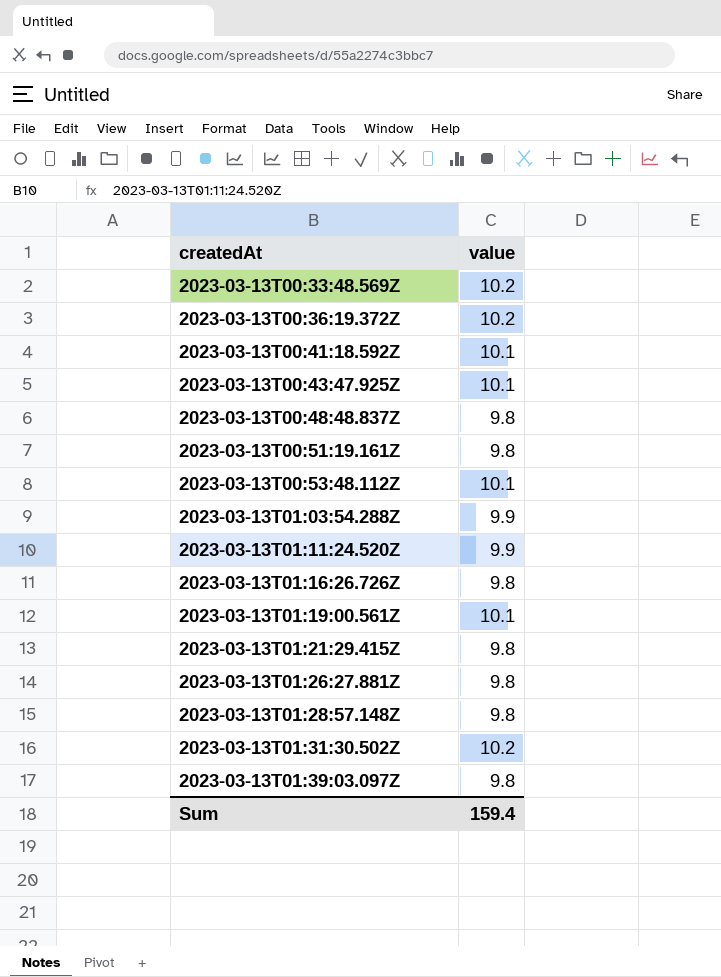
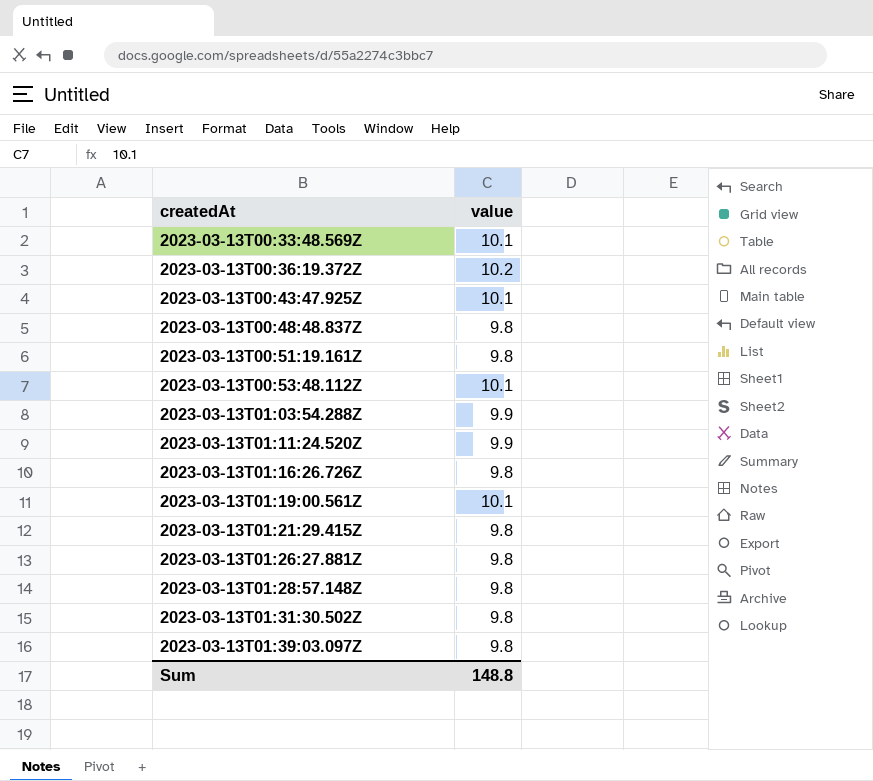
row 2023-03-13T00:41:18.592Z: 10.1 -> none
2023-03-13T00:33:48.569Z | value: 10.2 -> 10.1
2023-03-13T01:31:30.502Z | value: 10.2 -> 9.8
Sum | value: 159.4 -> 148.8

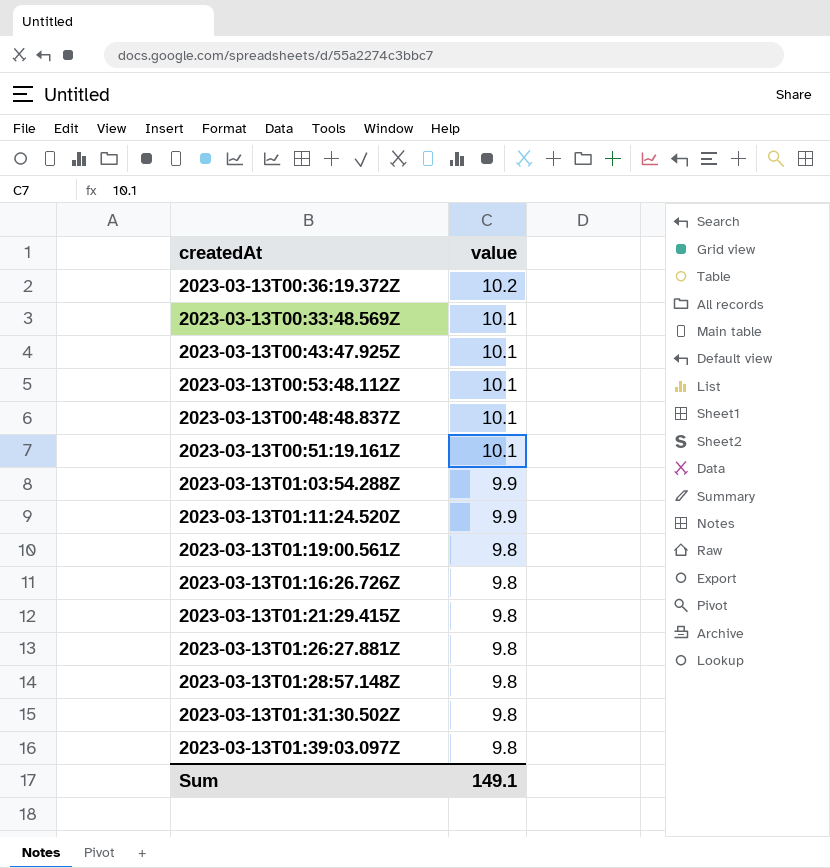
row order: createdAt ascending -> value descending
2023-03-13T00:48:48.837Z | value: 9.8 -> 10.1
2023-03-13T00:51:19.161Z | value: 9.8 -> 10.1
2023-03-13T01:19:00.561Z | value: 10.1 -> 9.8
Sum | value: 148.8 -> 149.1

